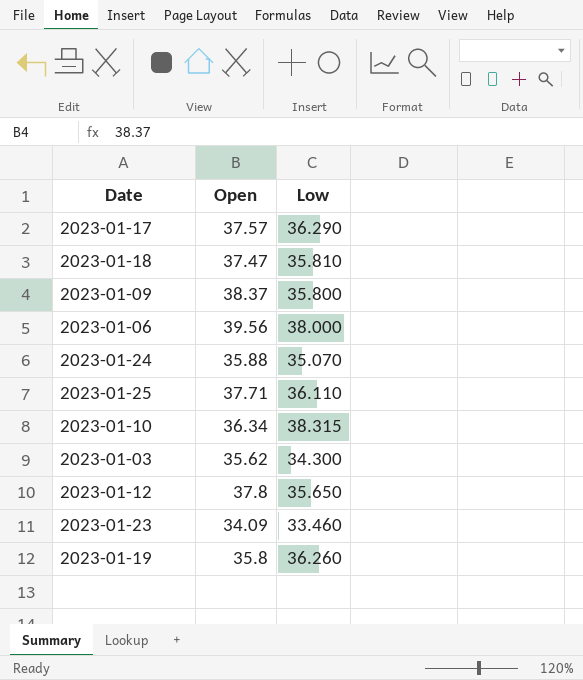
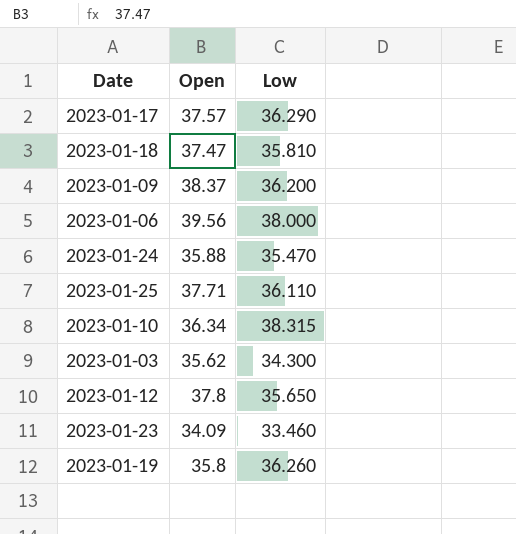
2023-01-09 | Low: 35.800 -> 36.200
2023-01-24 | Low: 35.070 -> 35.470

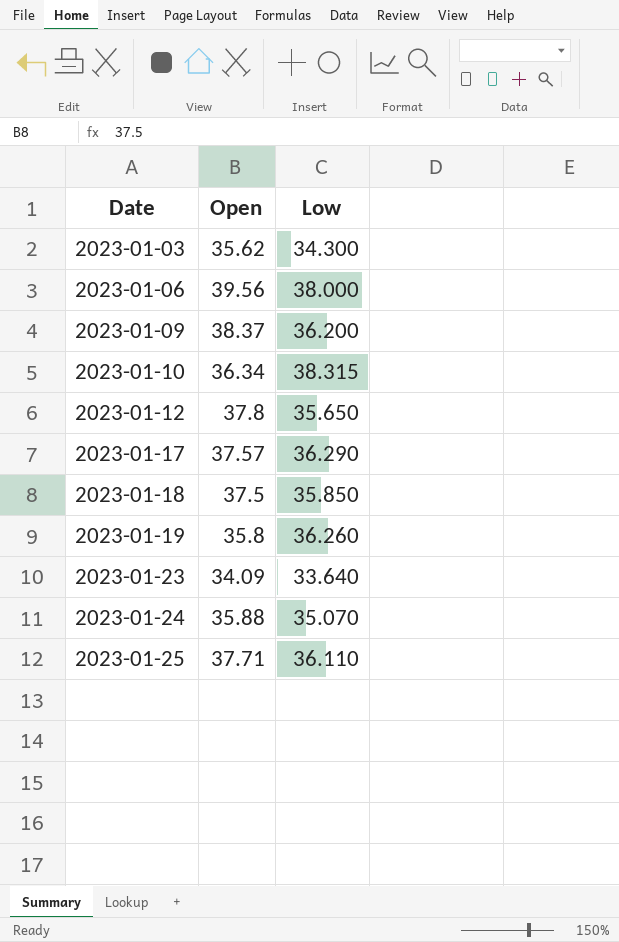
row order: none -> Date ascending
2023-01-18 | Open: 37.47 -> 37.5
2023-01-18 | Low: 35.810 -> 35.850
2023-01-23 | Low: 33.460 -> 33.640
2023-01-24 | Low: 35.470 -> 35.070

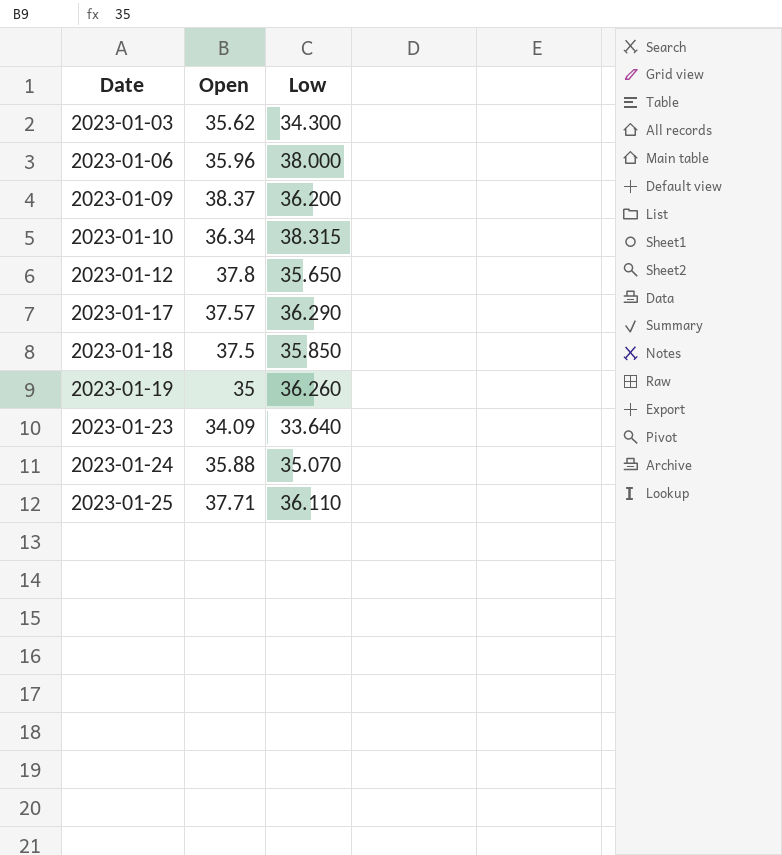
2023-01-06 | Open: 39.56 -> 35.96
2023-01-19 | Open: 35.8 -> 35

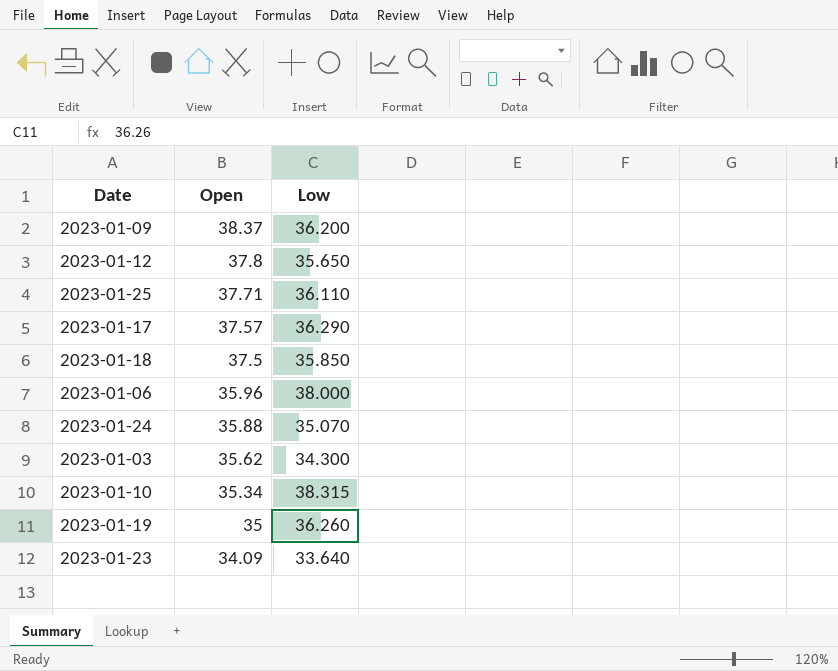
row order: Date ascending -> Open descending
2023-01-10 | Open: 36.34 -> 35.34

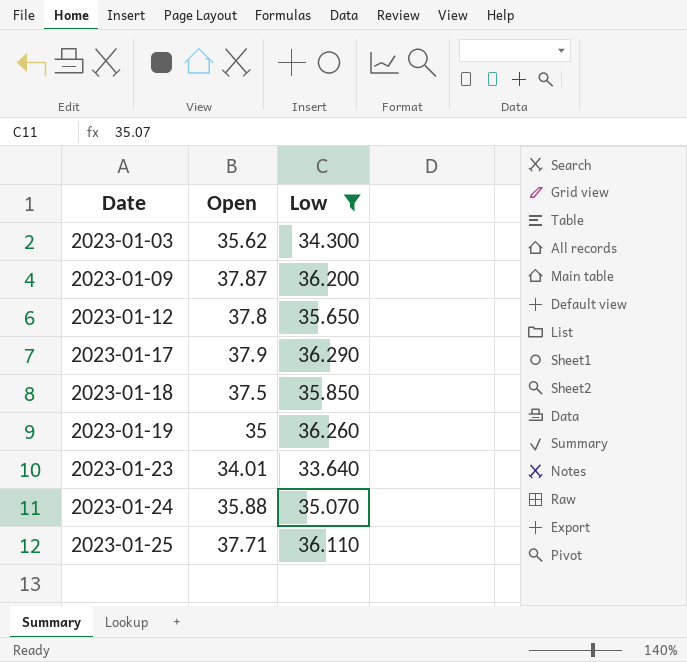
filter: none -> Low <= 36.290
row order: Open descending -> Date ascending
2023-01-09 | Open: 38.37 -> 37.87
2023-01-17 | Open: 37.57 -> 37.9
2023-01-23 | Open: 34.09 -> 34.01

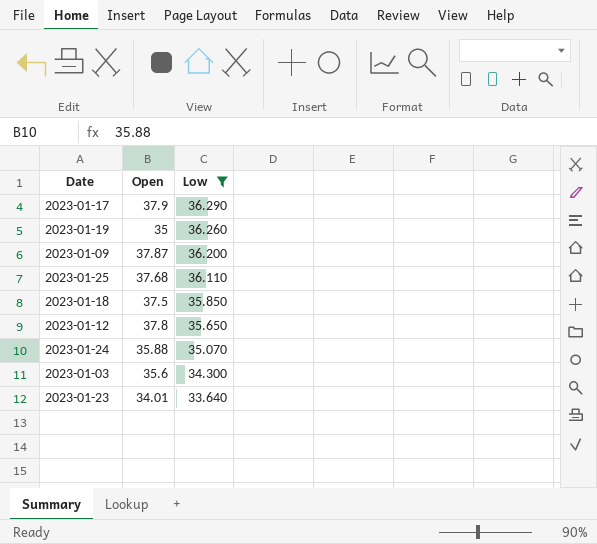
row order: Date ascending -> Low descending
2023-01-25 | Open: 37.71 -> 37.68
2023-01-03 | Open: 35.62 -> 35.6

